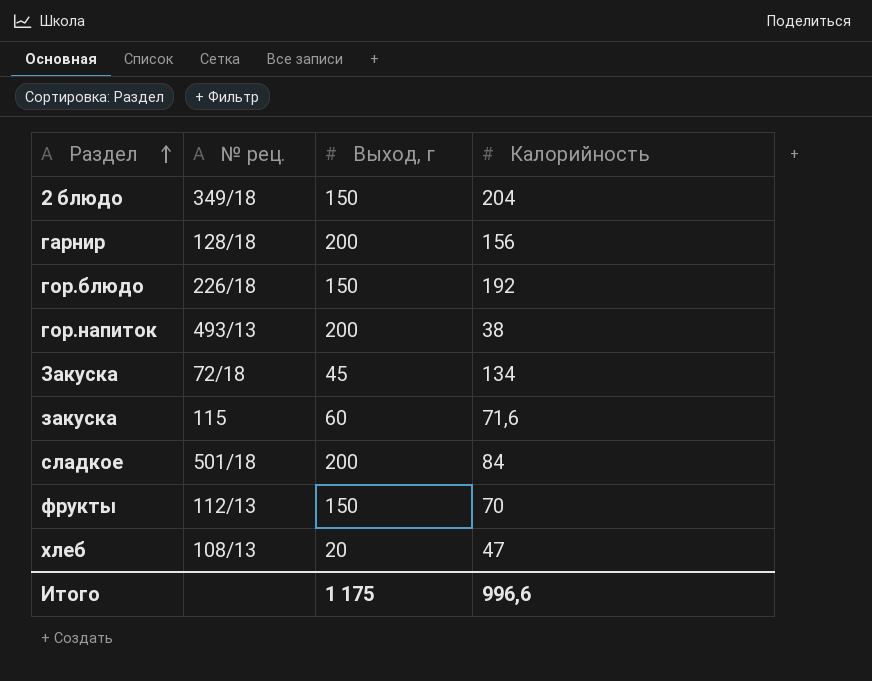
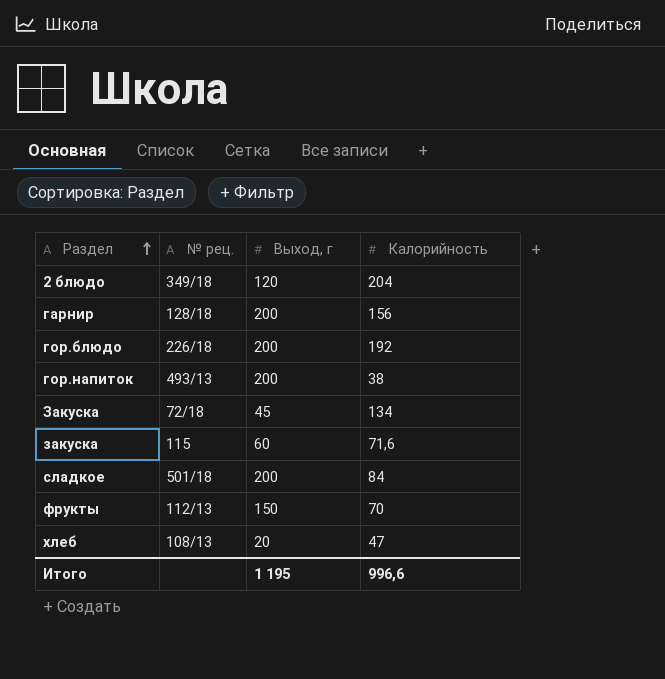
2 блюдо | Выход, г: 150 -> 120
гор.блюдо | Выход, г: 150 -> 200
Итого | Выход, г: 1 175 -> 1 195

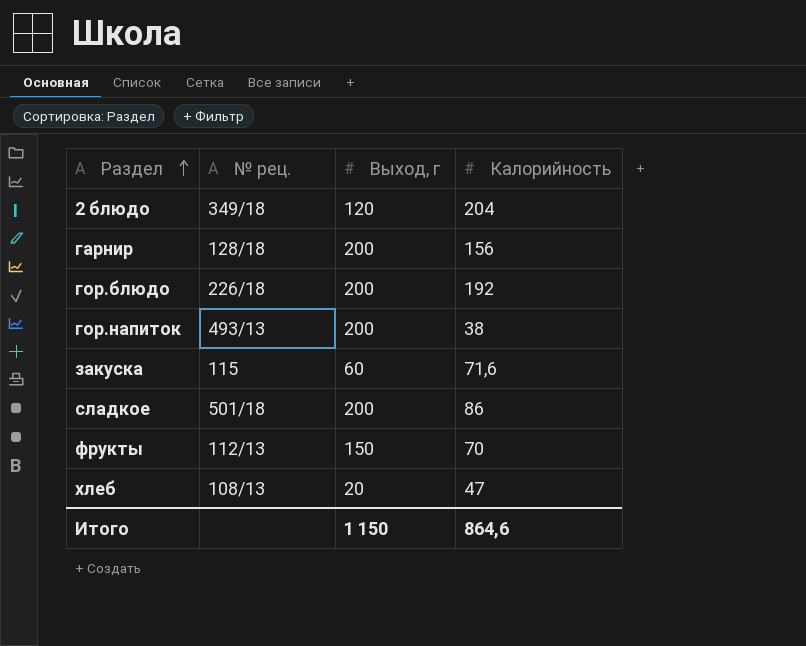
row Закуска: 72/18 | 45 | 134 -> none
сладкое | Калорийность: 84 -> 86
Итого | Выход, г: 1 195 -> 1 150
Итого | Калорийность: 996,6 -> 864,6

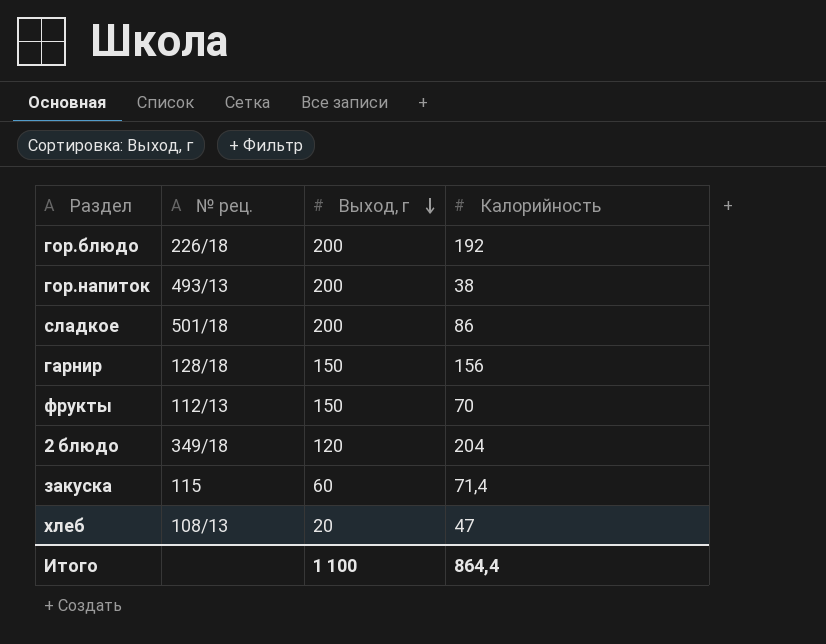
row order: Раздел ascending -> Выход, г descending
гарнир | Выход, г: 200 -> 150
закуска | Калорийность: 71,6 -> 71,4
Итого | Выход, г: 1 150 -> 1 100
Итого | Калорийность: 864,6 -> 864,4

